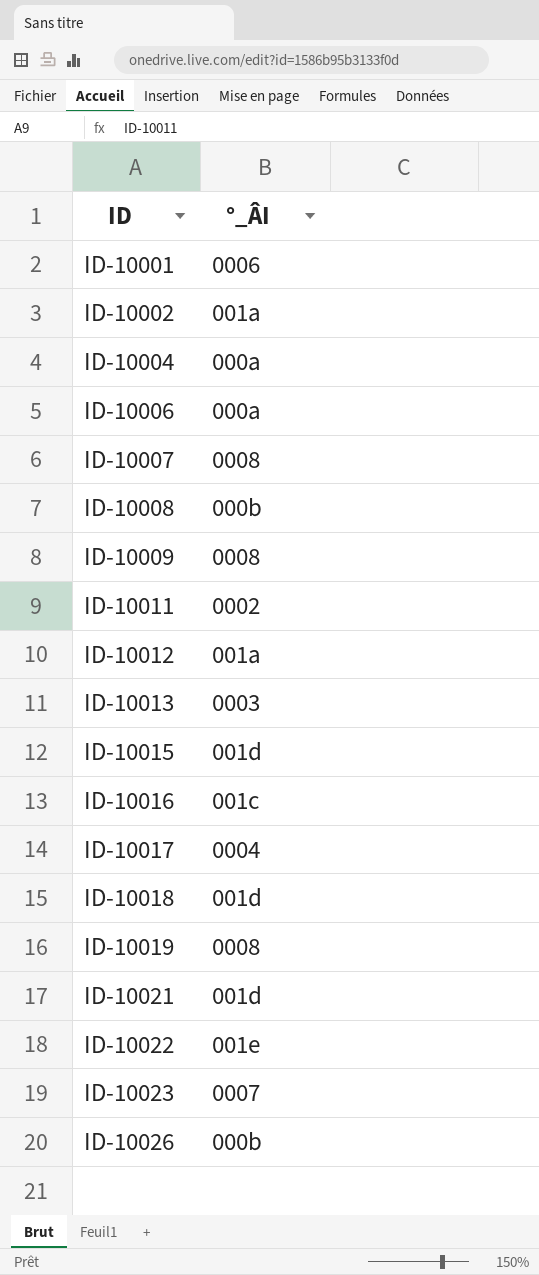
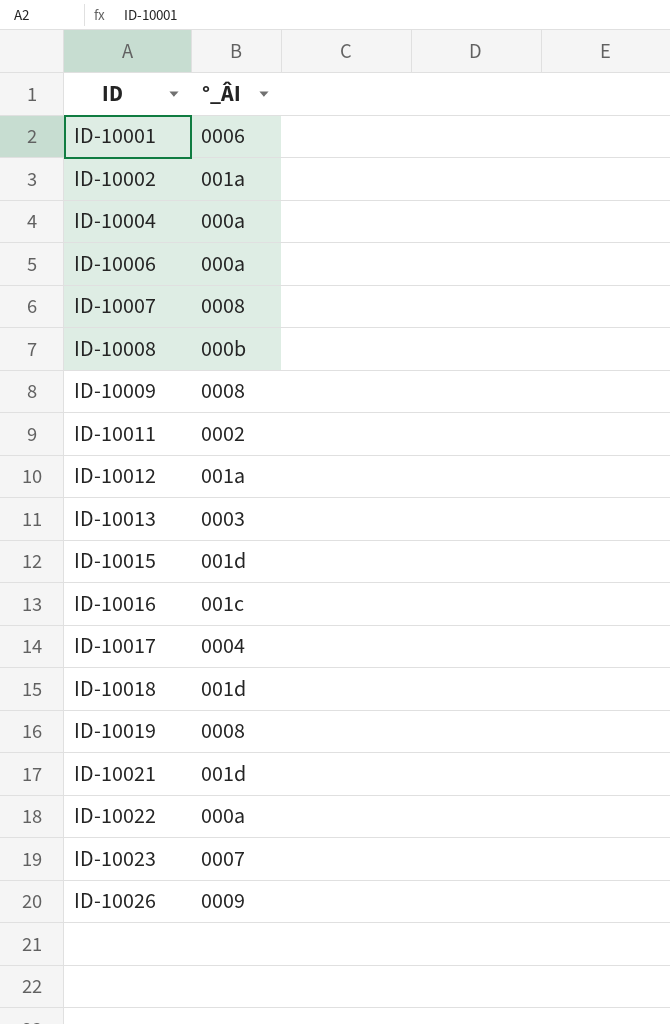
ID-10022 | °_ÂI: 001e -> 000a
ID-10026 | °_ÂI: 000b -> 0009

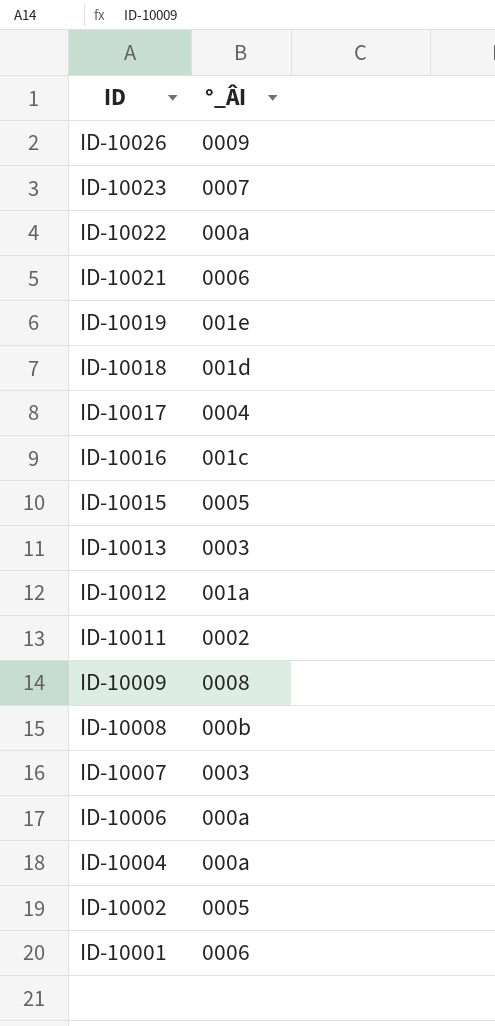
row order: ID ascending -> ID descending
ID-10021 | °_ÂI: 001d -> 0006
ID-10019 | °_ÂI: 0008 -> 001e
ID-10015 | °_ÂI: 001d -> 0005
ID-10007 | °_ÂI: 0008 -> 0003
ID-10002 | °_ÂI: 001a -> 0005

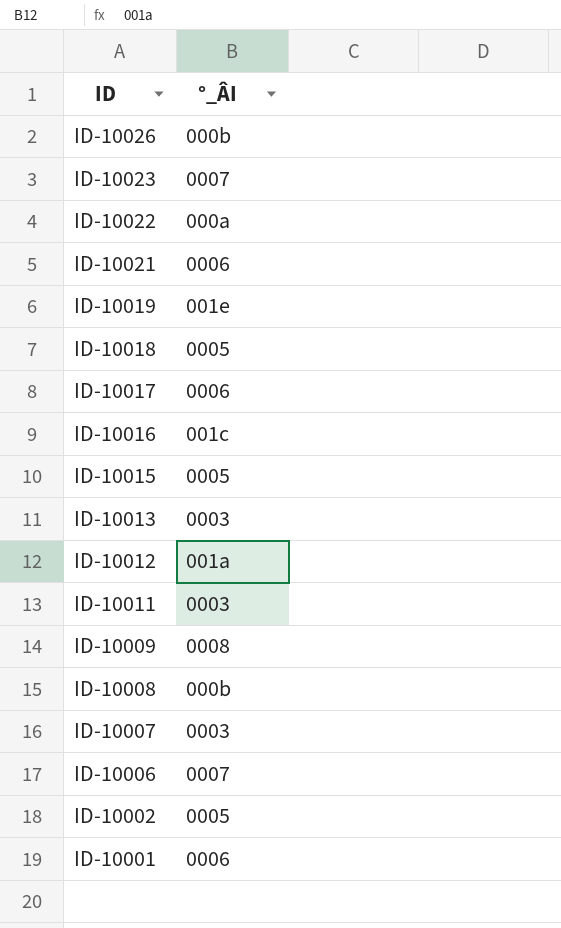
row ID-10004: 000a -> none
ID-10026 | °_ÂI: 0009 -> 000b
ID-10018 | °_ÂI: 001d -> 0005
ID-10017 | °_ÂI: 0004 -> 0006
ID-10011 | °_ÂI: 0002 -> 0003
ID-10006 | °_ÂI: 000a -> 0007

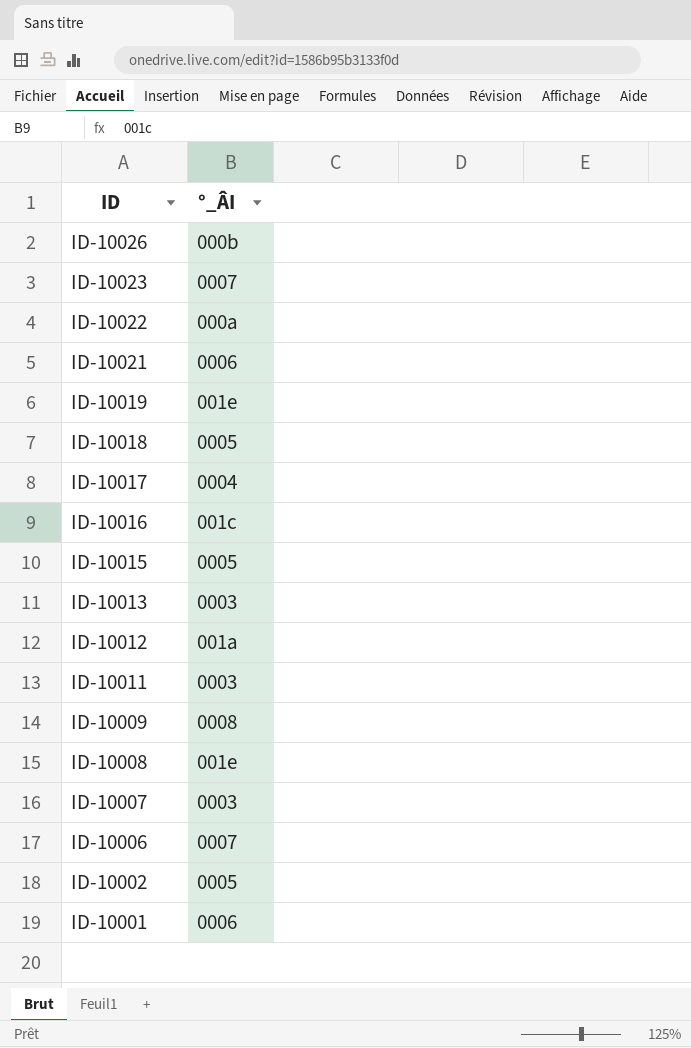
ID-10017 | °_ÂI: 0006 -> 0004
ID-10008 | °_ÂI: 000b -> 001e

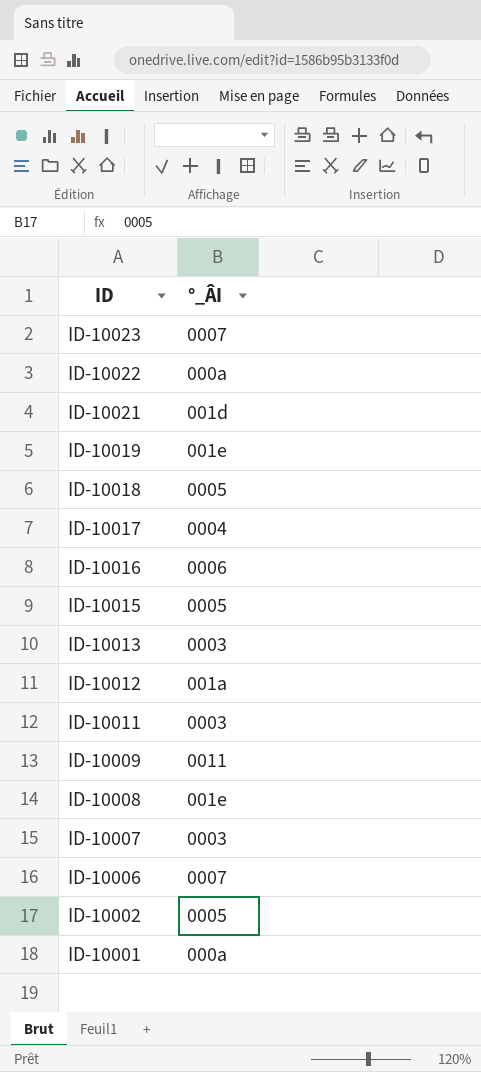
row ID-10026: 000b -> none
ID-10021 | °_ÂI: 0006 -> 001d
ID-10016 | °_ÂI: 001c -> 0006
ID-10009 | °_ÂI: 0008 -> 0011
ID-10001 | °_ÂI: 0006 -> 000a

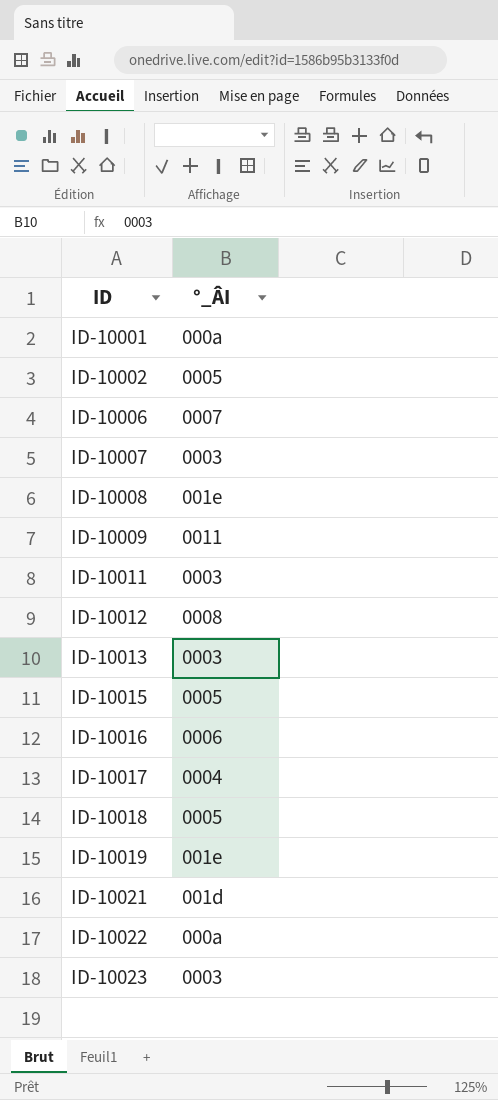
row order: ID descending -> ID ascending
ID-10012 | °_ÂI: 001a -> 0008
ID-10023 | °_ÂI: 0007 -> 0003

